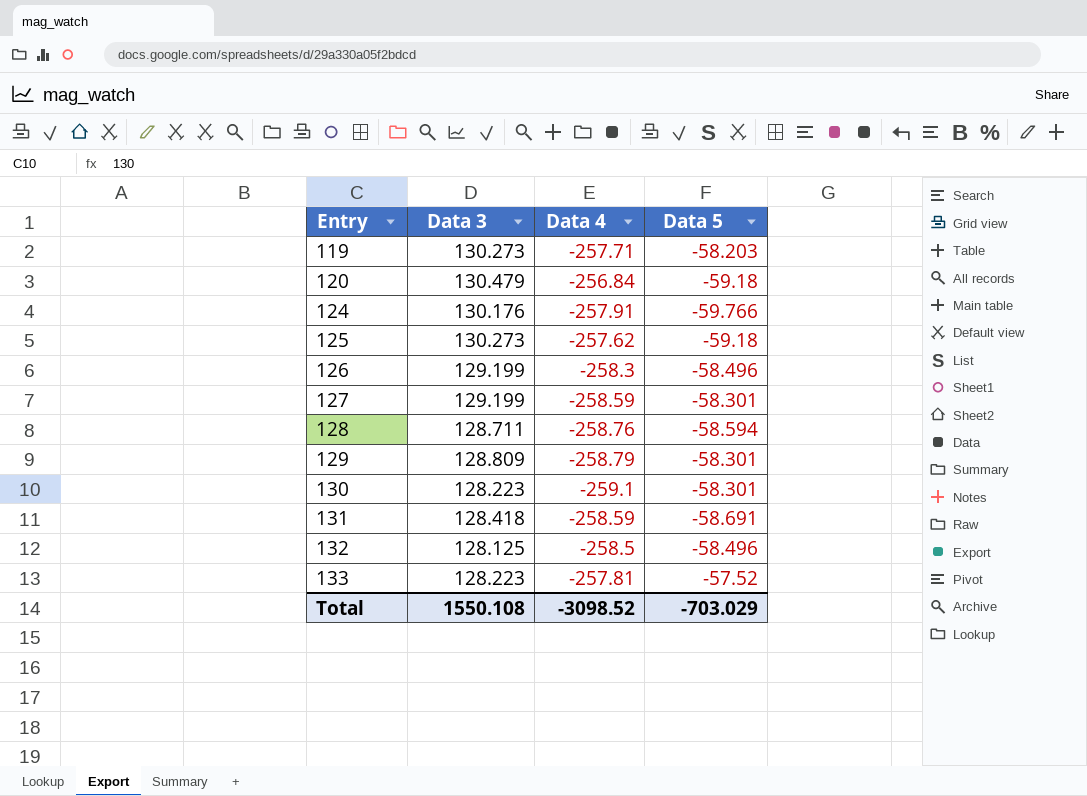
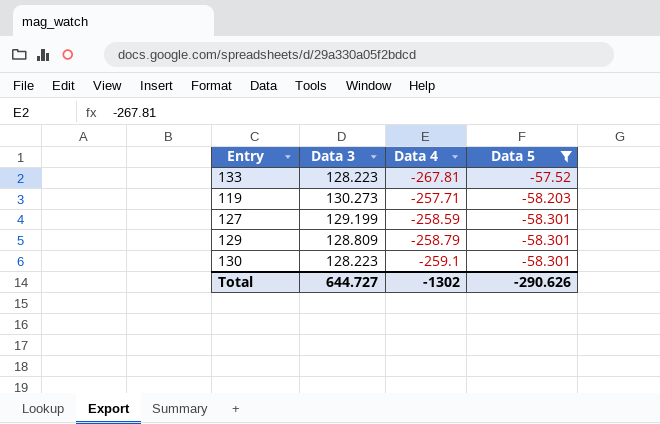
filter: none -> Data 5 >= -58.301
row order: Entry ascending -> Data 5 descending
133 | Data 4: -257.81 -> -267.81
Total | Data 3: 1550.108 -> 644.727
Total | Data 4: -3098.52 -> -1302
Total | Data 5: -703.029 -> -290.626

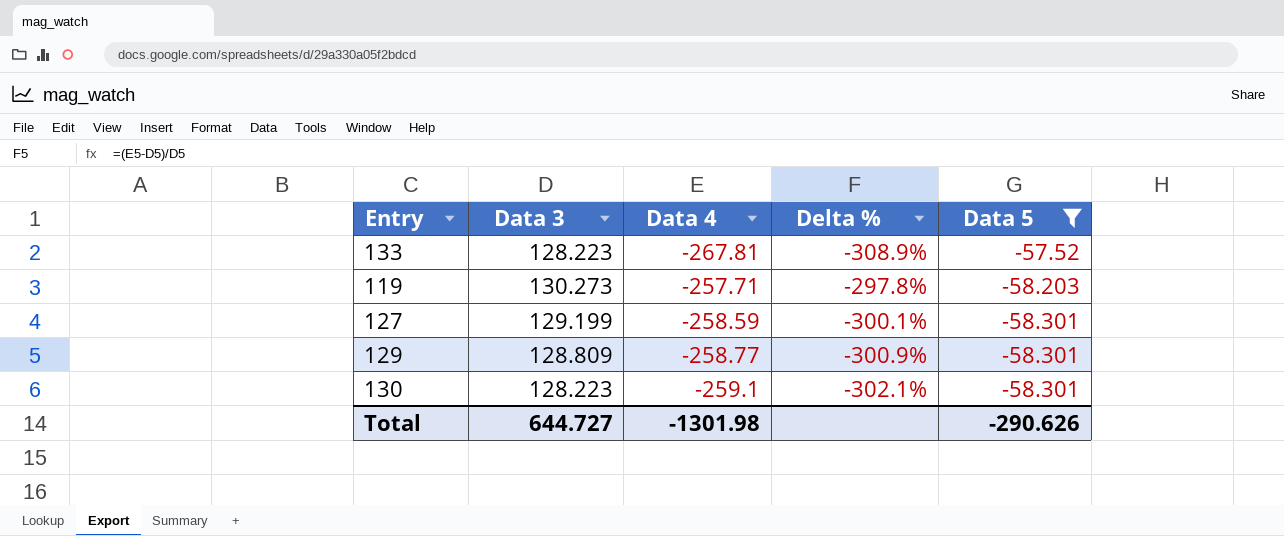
column Delta % | formula: none -> ([Data 4] - [Data 3]) / [Data 3]
129 | Data 4: -258.79 -> -258.77
Total | Data 4: -1302 -> -1301.98

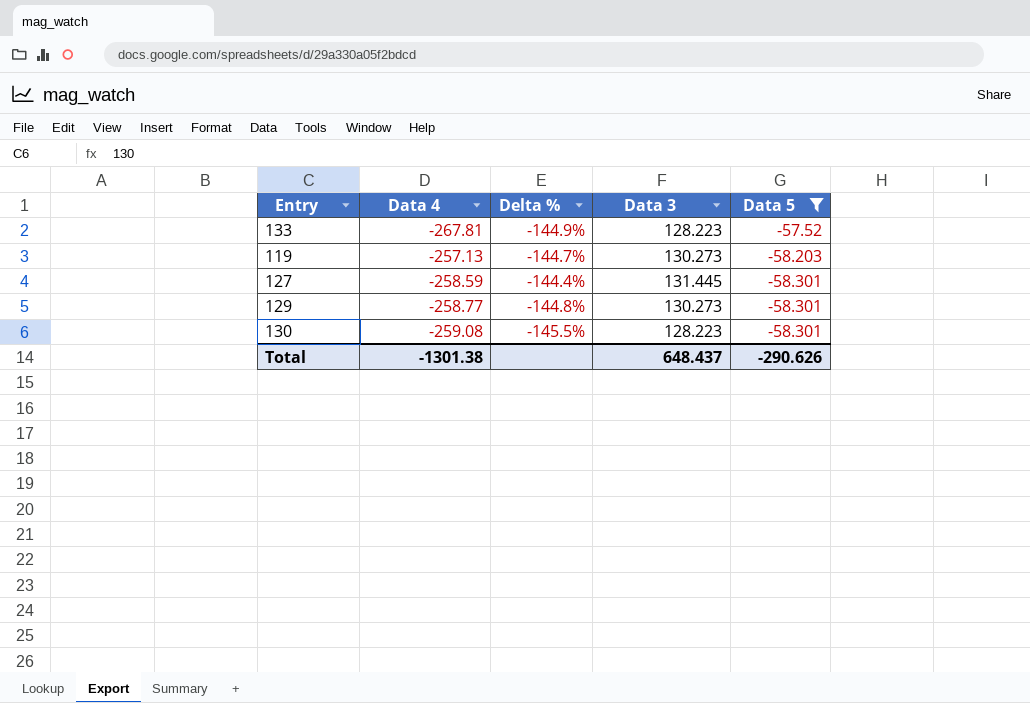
column Delta % | formula: ([Data 4] - [Data 3]) / [Data 3] -> ([Data 5] - [Data 3]) / [Data 3]
column Data 3 | position: 2 -> 4
119 | Data 4: -257.71 -> -257.13
127 | Data 3: 129.199 -> 131.445
129 | Data 3: 128.809 -> 130.273
130 | Data 4: -259.1 -> -259.08
Total | Data 4: -1301.98 -> -1301.38
Total | Data 3: 644.727 -> 648.437

